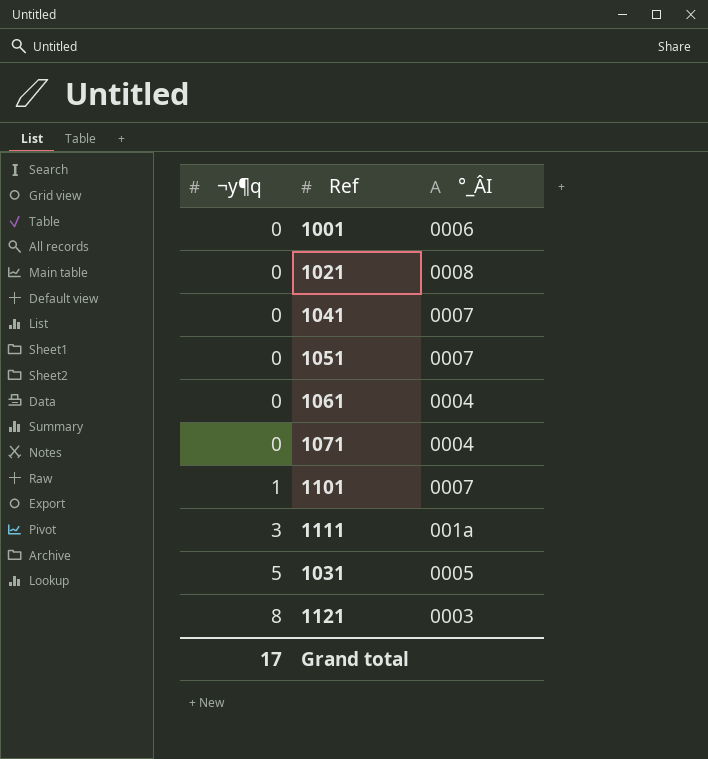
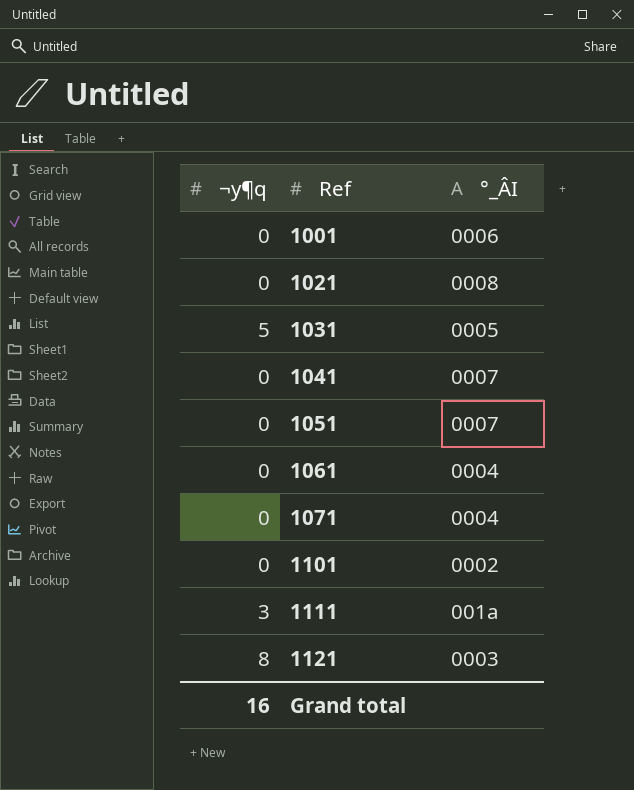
row order: ¬y¶q ascending -> Ref ascending
1101 | ¬y¶q: 1 -> 0
1101 | °_ÂI: 0007 -> 0002
Grand total | ¬y¶q: 17 -> 16

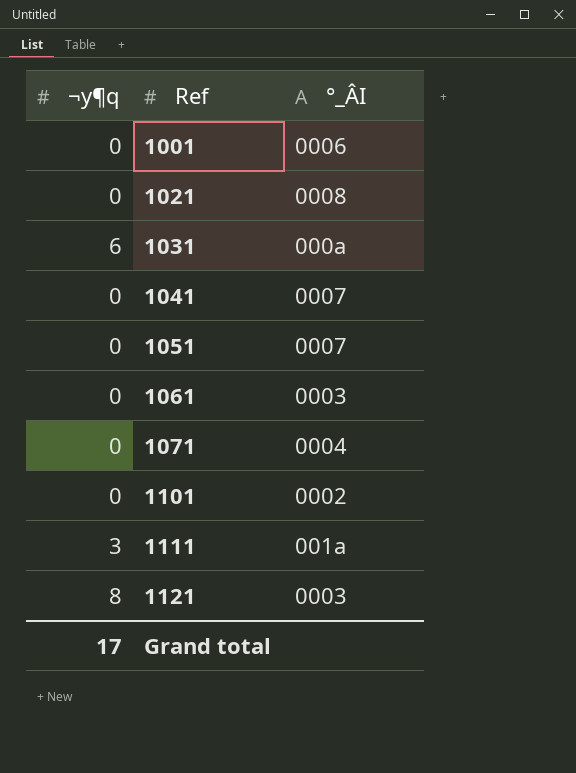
1031 | ¬y¶q: 5 -> 6
1031 | °_ÂI: 0005 -> 000a
1061 | °_ÂI: 0004 -> 0003
Grand total | ¬y¶q: 16 -> 17

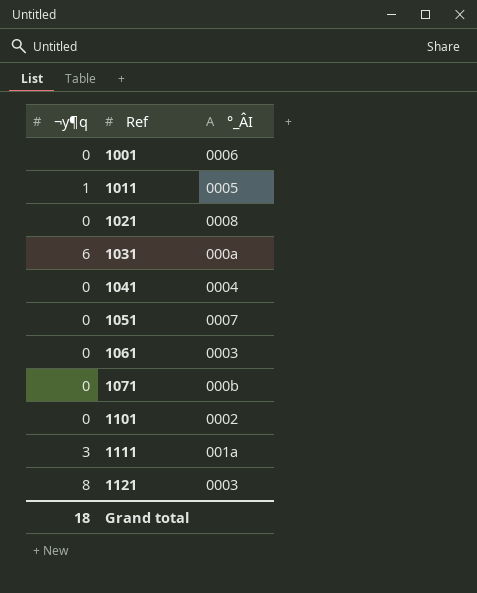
row 1011: none -> 1 | 0005
1041 | °_ÂI: 0007 -> 0004
1071 | °_ÂI: 0004 -> 000b
Grand total | ¬y¶q: 17 -> 18

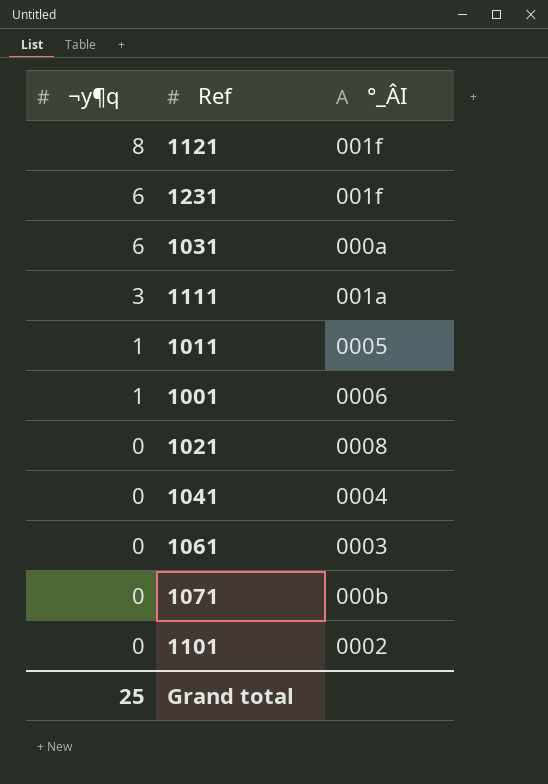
row order: Ref ascending -> ¬y¶q descending
row 1051: 0 | 0007 -> none
1121 | °_ÂI: 0003 -> 001f
row 1231: none -> 6 | 001f
1001 | ¬y¶q: 0 -> 1
Grand total | ¬y¶q: 18 -> 25

